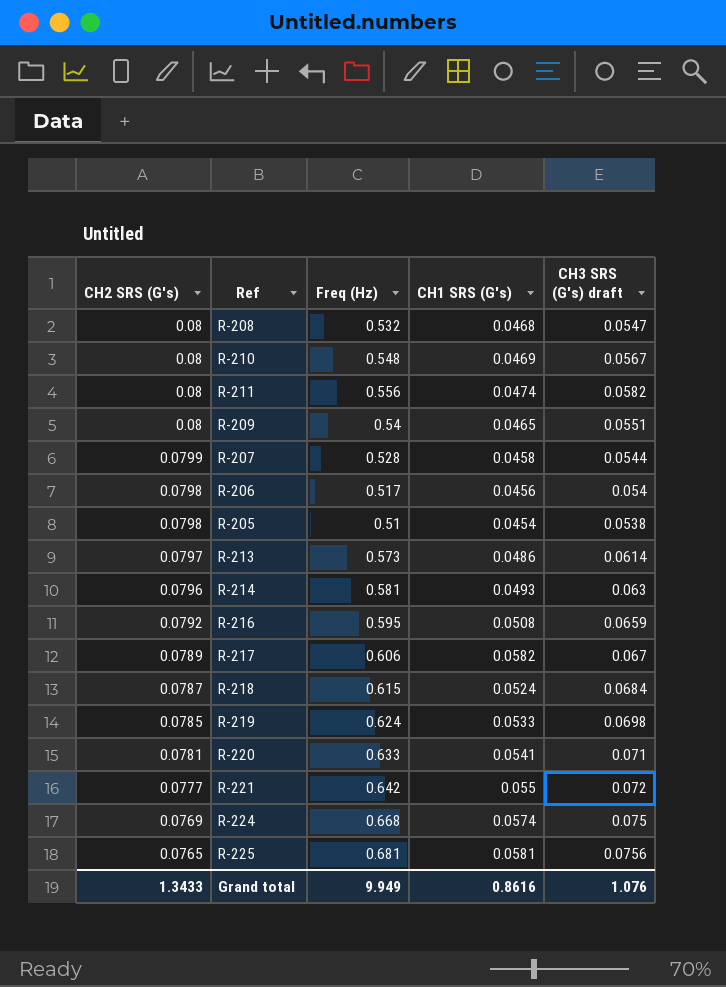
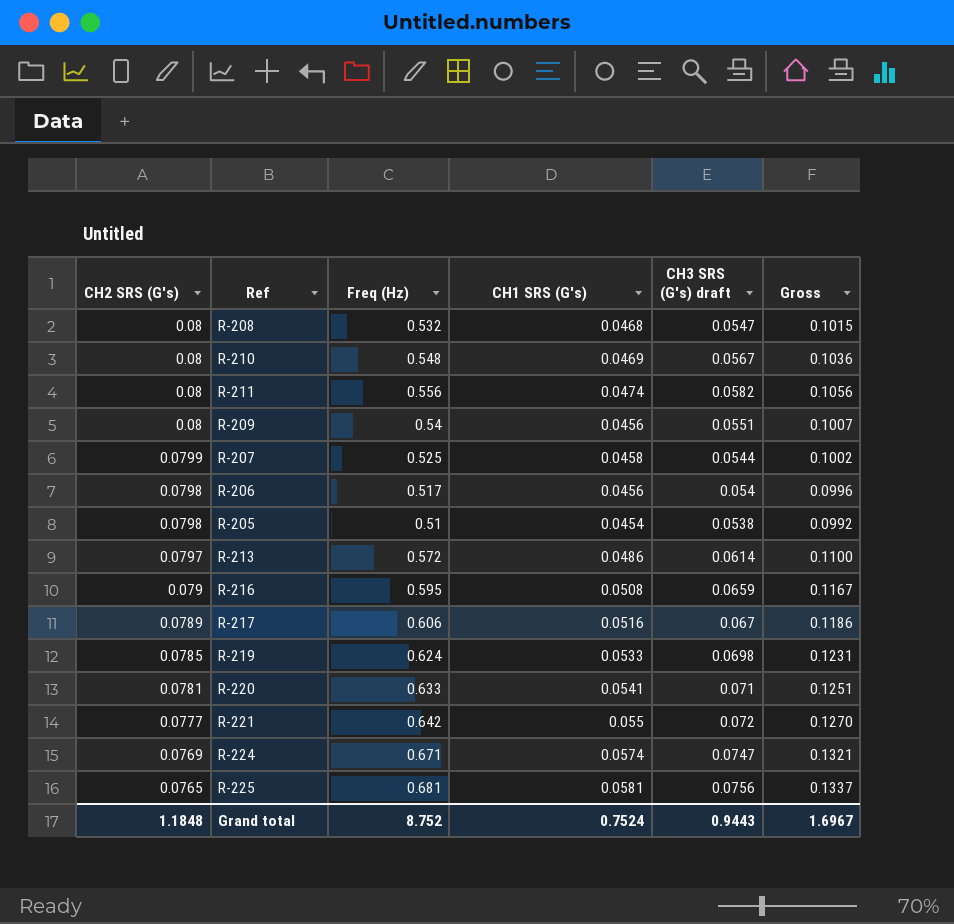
column Gross | formula: none -> [CH1 SRS (G's)] + [CH3 SRS (G's) draft]
row R-214: 0.0796 | 0.581 | 0.0493 | 0.063 -> none
row R-218: 0.0787 | 0.615 | 0.0524 | 0.0684 -> none
R-209 | CH1 SRS (G's): 0.0465 -> 0.0456
R-207 | Freq (Hz): 0.528 -> 0.525
R-213 | Freq (Hz): 0.573 -> 0.572
R-216 | CH2 SRS (G's): 0.0792 -> 0.079
R-217 | CH1 SRS (G's): 0.0582 -> 0.0516
R-224 | Freq (Hz): 0.668 -> 0.671
R-224 | CH3 SRS (G's) draft: 0.075 -> 0.0747
Grand total | CH2 SRS (G's): 1.3433 -> 1.1848
Grand total | Freq (Hz): 9.949 -> 8.752
Grand total | CH1 SRS (G's): 0.8616 -> 0.7524
Grand total | CH3 SRS (G's) draft: 1.076 -> 0.9443

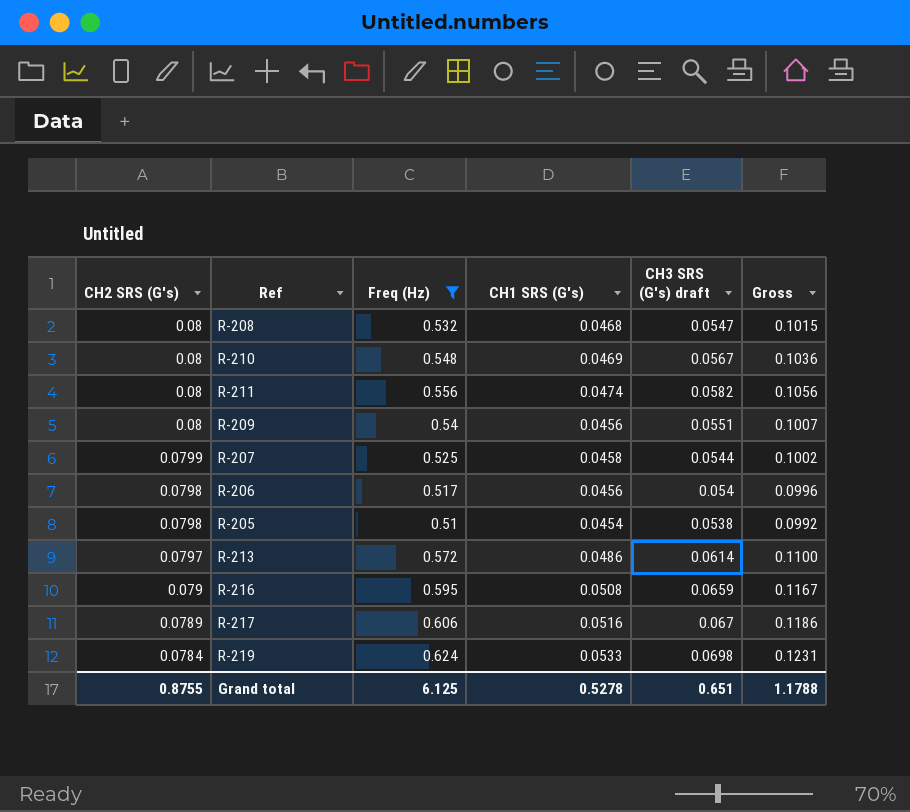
filter: none -> Freq (Hz) <= 0.624
R-219 | CH2 SRS (G's): 0.0785 -> 0.0784
Grand total | CH2 SRS (G's): 1.1848 -> 0.8755
Grand total | Freq (Hz): 8.752 -> 6.125
Grand total | CH1 SRS (G's): 0.7524 -> 0.5278
Grand total | CH3 SRS (G's) draft: 0.9443 -> 0.651
Grand total | Gross: 1.6967 -> 1.1788

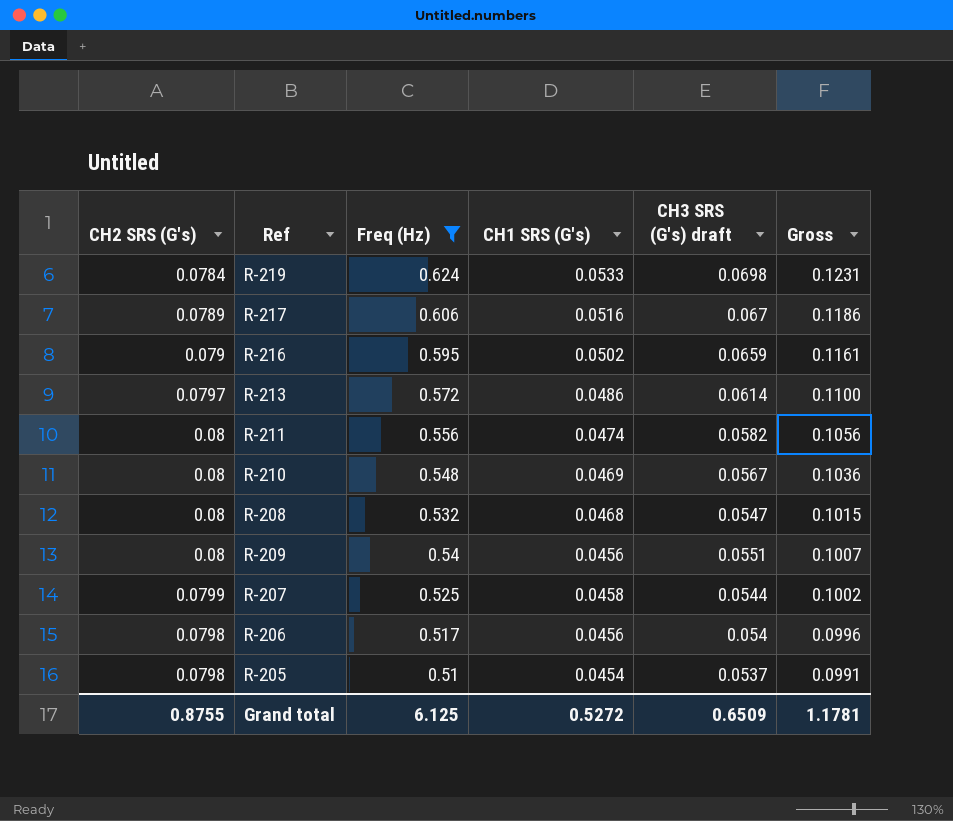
row order: CH2 SRS (G's) descending -> Gross descending
R-216 | CH1 SRS (G's): 0.0508 -> 0.0502
R-216 | Gross: 0.1167 -> 0.1161
R-205 | CH3 SRS (G's) draft: 0.0538 -> 0.0537
R-205 | Gross: 0.0992 -> 0.0991
Grand total | CH1 SRS (G's): 0.5278 -> 0.5272
Grand total | CH3 SRS (G's) draft: 0.651 -> 0.6509
Grand total | Gross: 1.1788 -> 1.1781

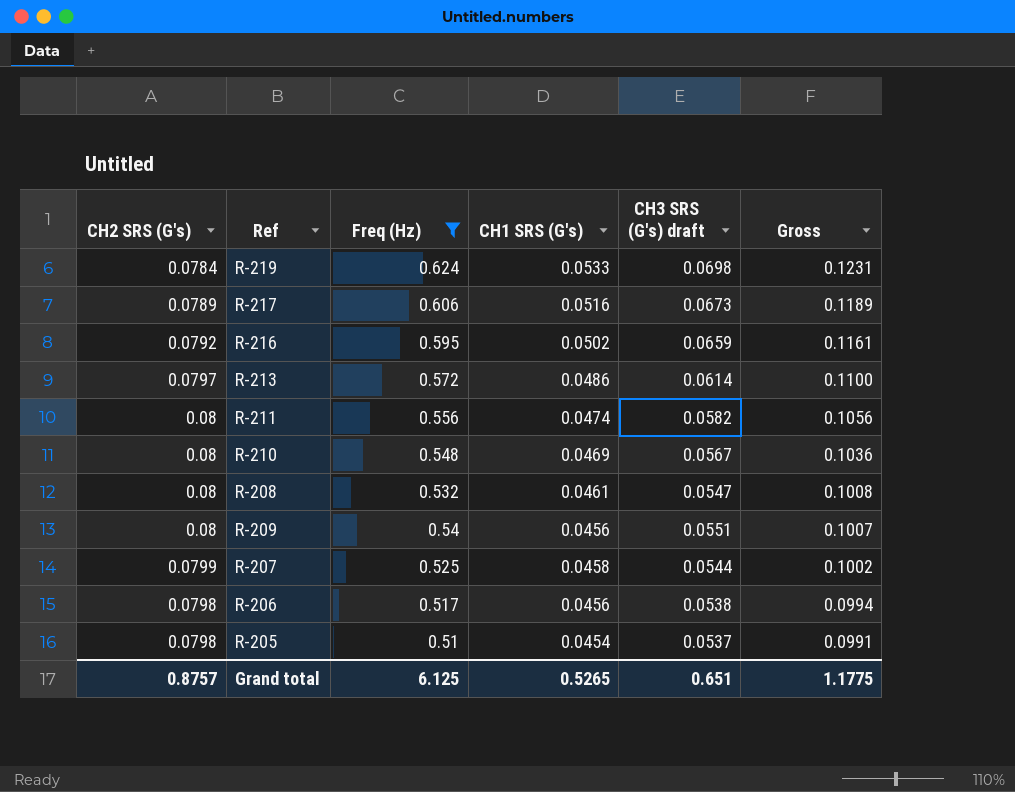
R-217 | CH3 SRS (G's) draft: 0.067 -> 0.0673
R-217 | Gross: 0.1186 -> 0.1189
R-216 | CH2 SRS (G's): 0.079 -> 0.0792
R-208 | CH1 SRS (G's): 0.0468 -> 0.0461
R-208 | Gross: 0.1015 -> 0.1008
R-206 | CH3 SRS (G's) draft: 0.054 -> 0.0538
R-206 | Gross: 0.0996 -> 0.0994
Grand total | CH2 SRS (G's): 0.8755 -> 0.8757
Grand total | CH1 SRS (G's): 0.5272 -> 0.5265
Grand total | CH3 SRS (G's) draft: 0.6509 -> 0.651
Grand total | Gross: 1.1781 -> 1.1775

